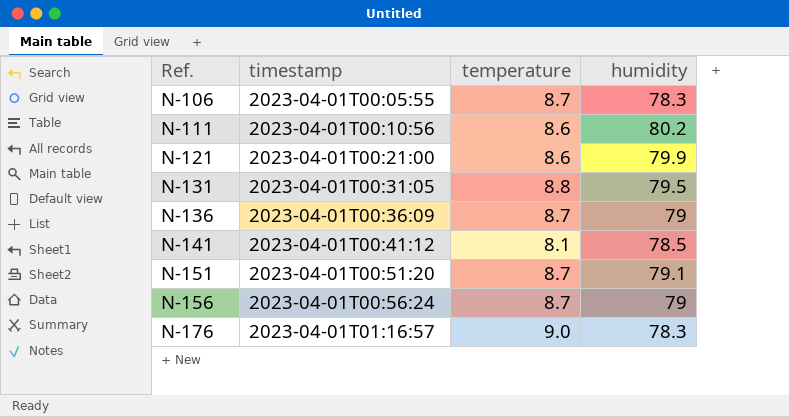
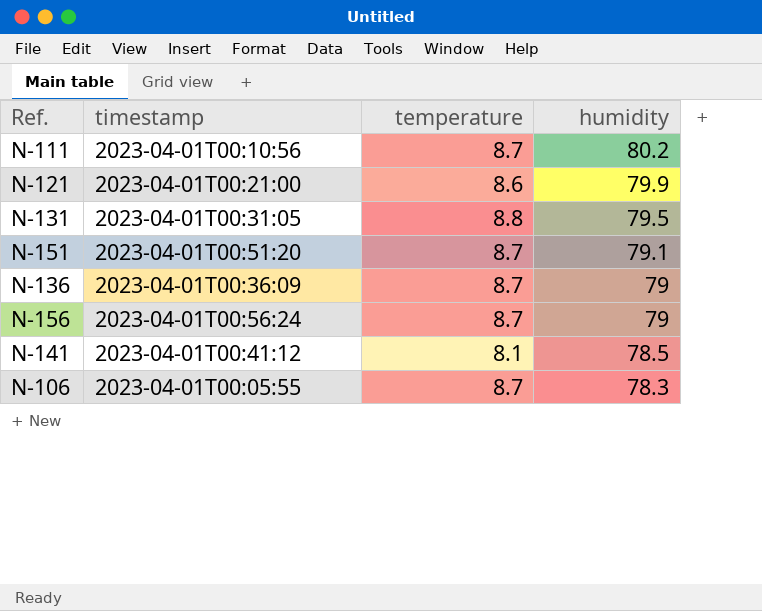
row order: Ref. ascending -> humidity descending
row N-176: 2023-04-01T01:16:57 | 9.0 | 78.3 -> none
N-111 | temperature: 8.6 -> 8.7

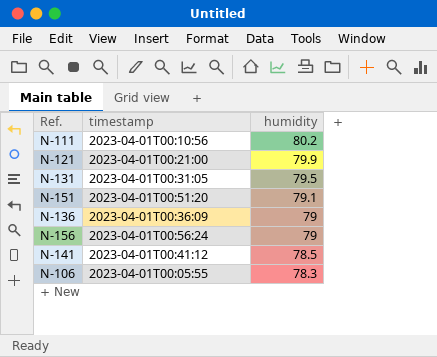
column temperature | position: 3 -> none

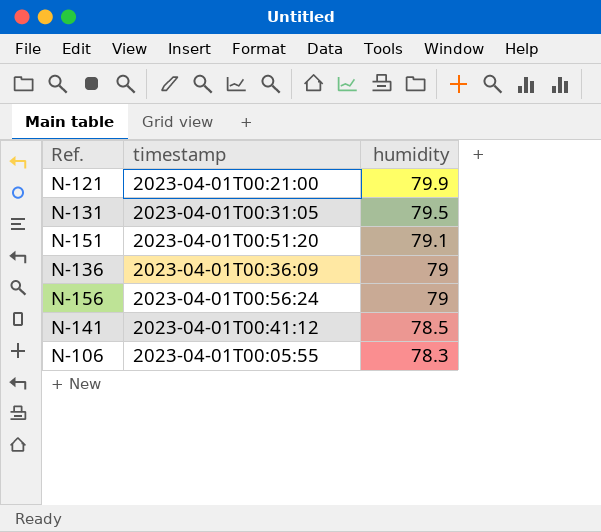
row N-111: 2023-04-01T00:10:56 | 80.2 -> none

